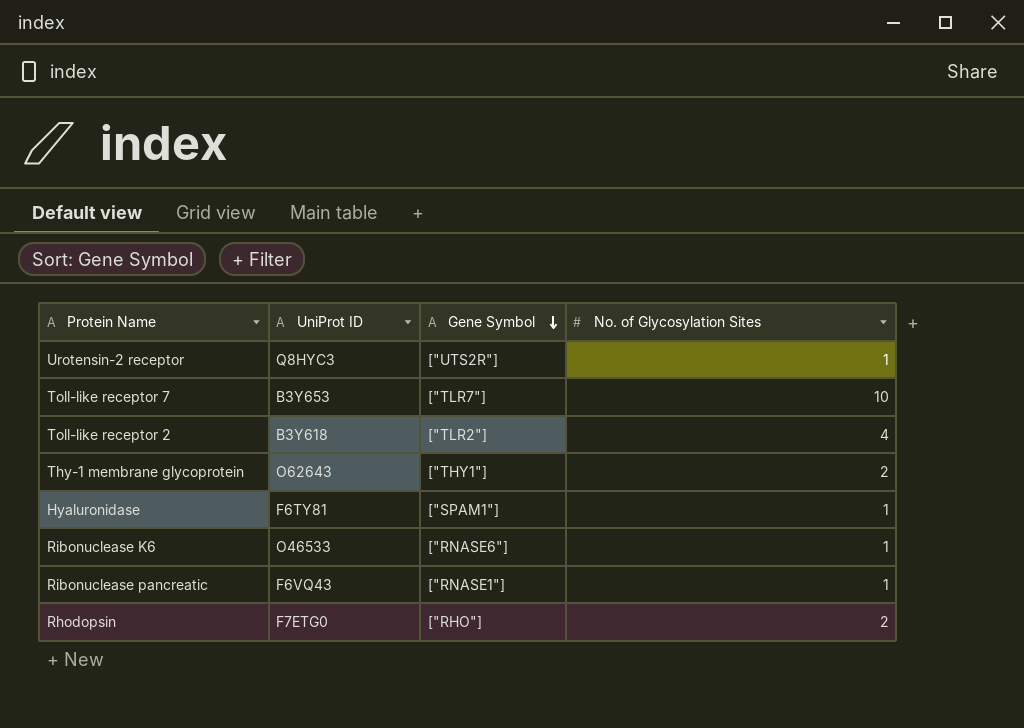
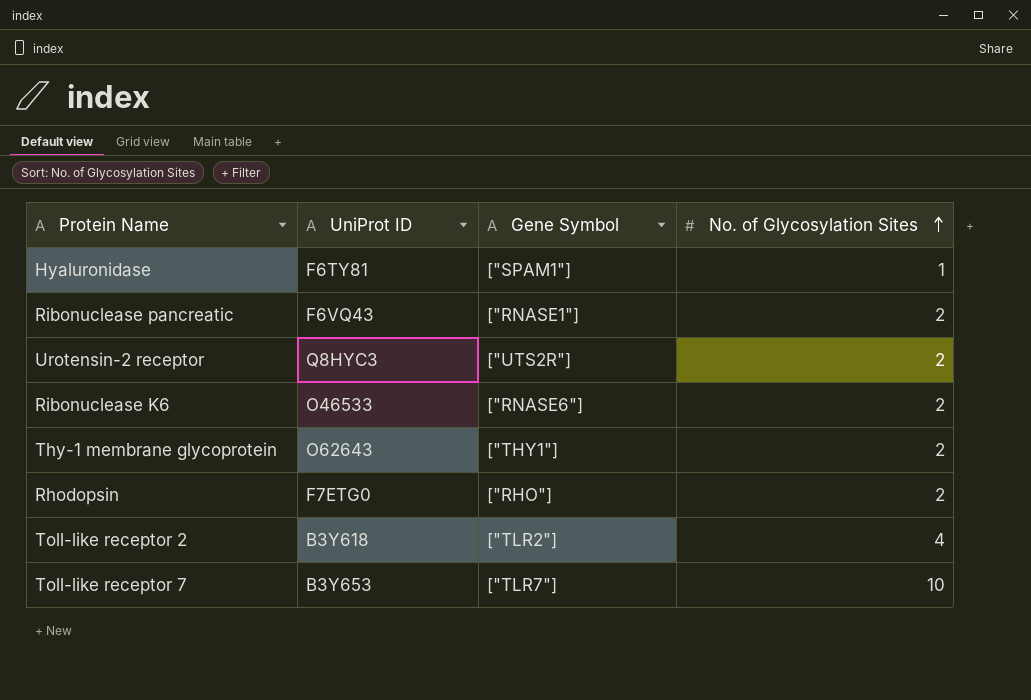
row order: Gene Symbol descending -> No. of Glycosylation Sites ascending
Ribonuclease pancreatic | No. of Glycosylation Sites: 1 -> 2
Urotensin-2 receptor | No. of Glycosylation Sites: 1 -> 2
Ribonuclease K6 | No. of Glycosylation Sites: 1 -> 2

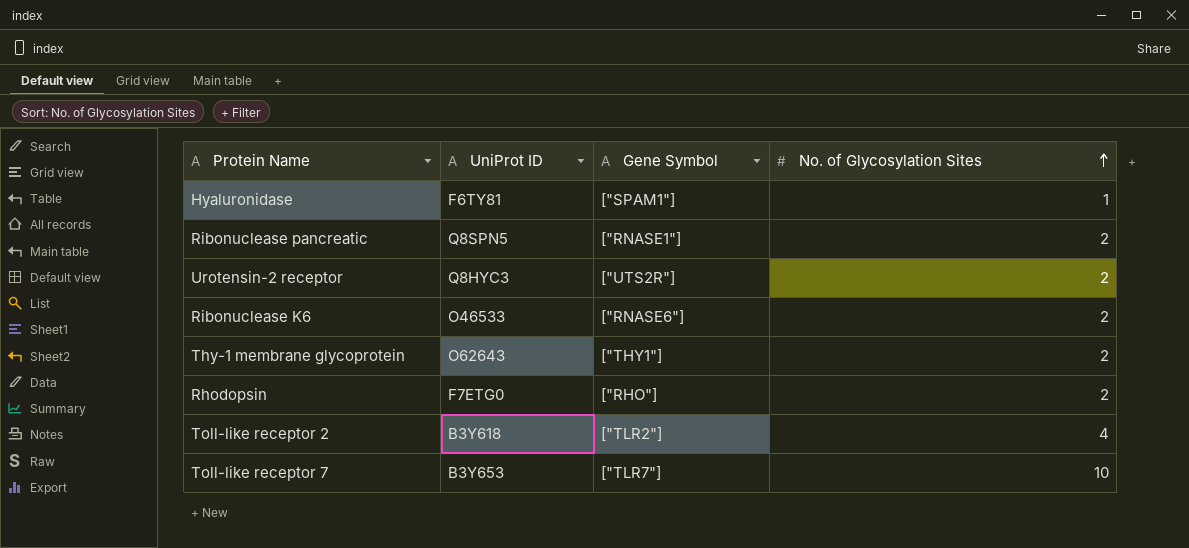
Ribonuclease pancreatic | UniProt ID: F6VQ43 -> Q8SPN5

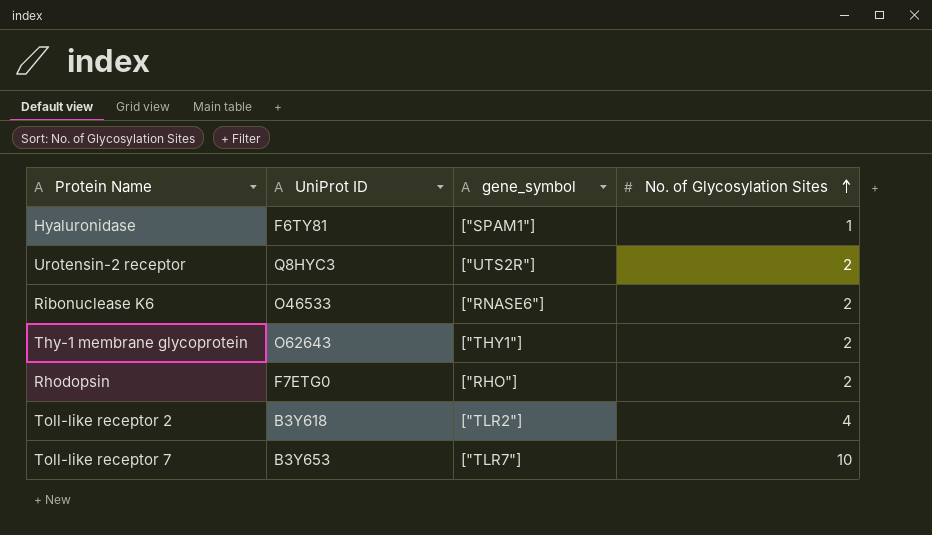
column name: Gene Symbol -> gene_symbol
row Ribonuclease pancreatic: Q8SPN5 | ["RNASE1"] | 2 -> none

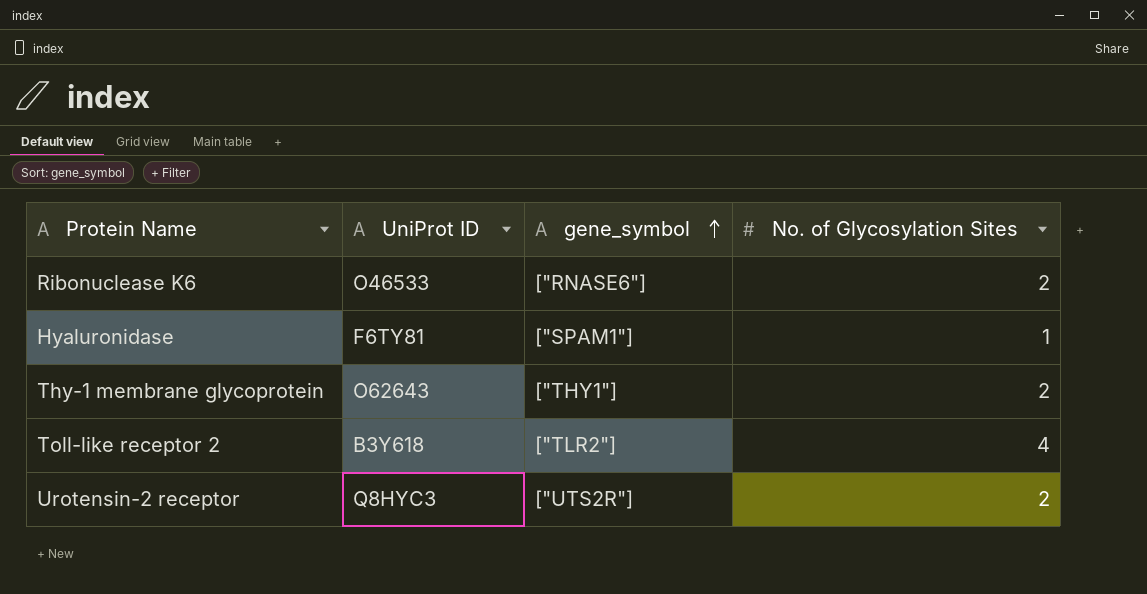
row order: No. of Glycosylation Sites ascending -> gene_symbol ascending
row Rhodopsin: F7ETG0 | ["RHO"] | 2 -> none
row Toll-like receptor 7: B3Y653 | ["TLR7"] | 10 -> none

